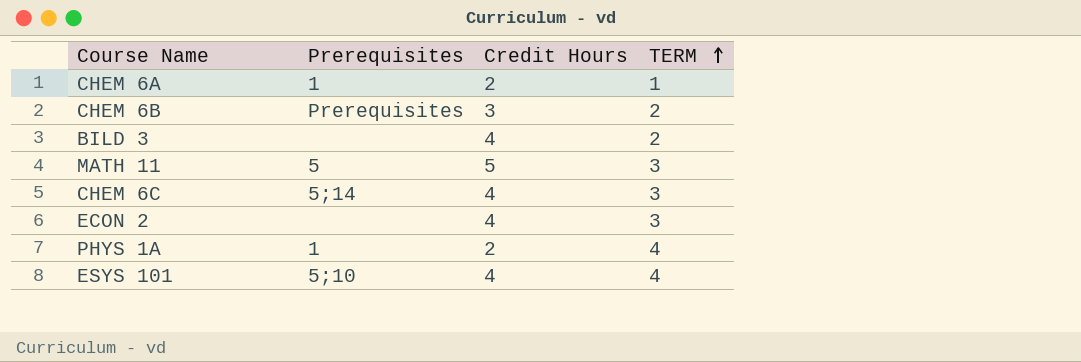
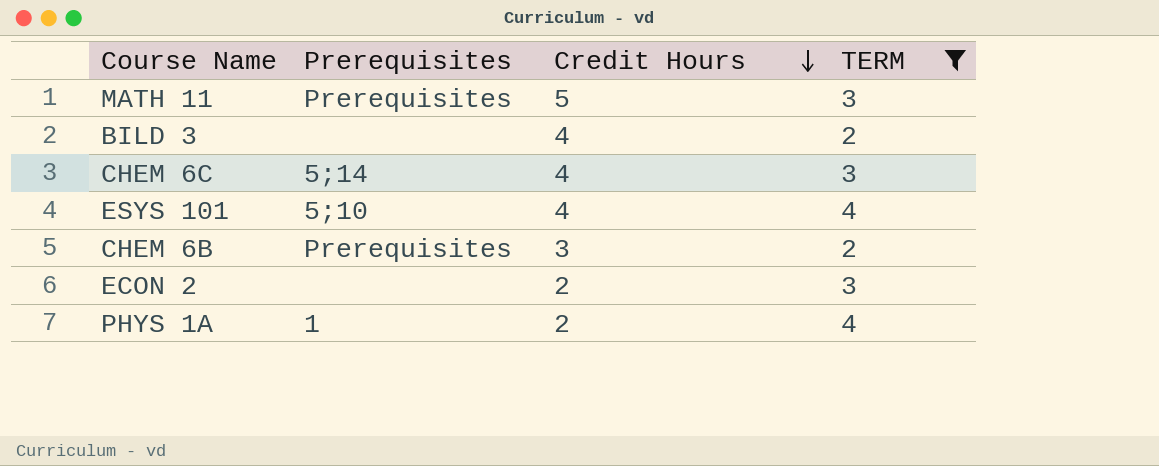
filter: none -> TERM != 1
row order: TERM ascending -> Credit Hours descending
MATH 11 | Prerequisites: 5 -> Prerequisites
ECON 2 | Credit Hours: 4 -> 2

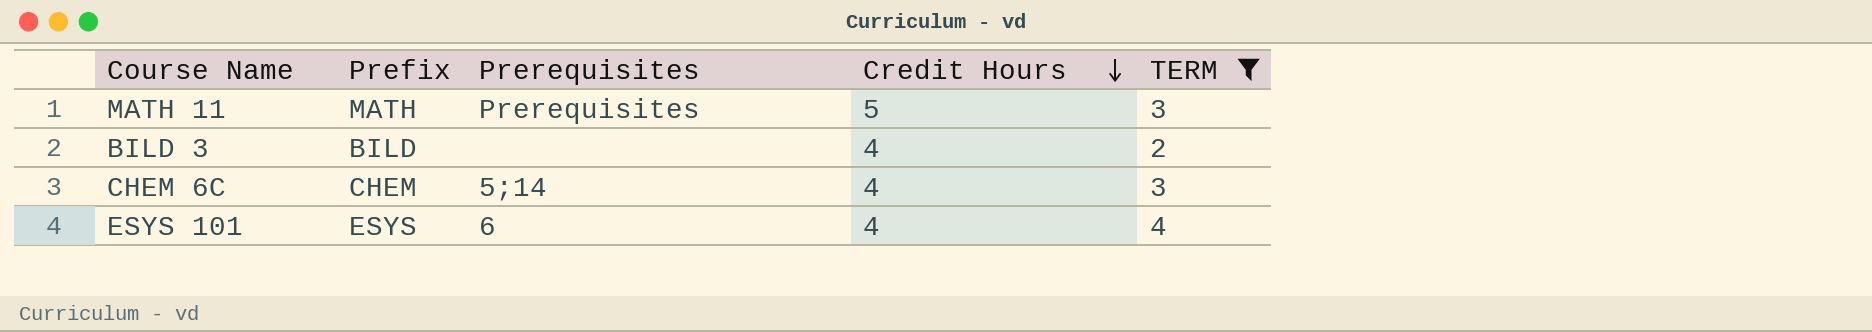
column Prefix | position: none -> 2
row CHEM 6B: Prerequisites | 3 | 2 -> none
row ECON 2: none | 2 | 3 -> none
row PHYS 1A: 1 | 2 | 4 -> none
ESYS 101 | Prerequisites: 5;10 -> 6

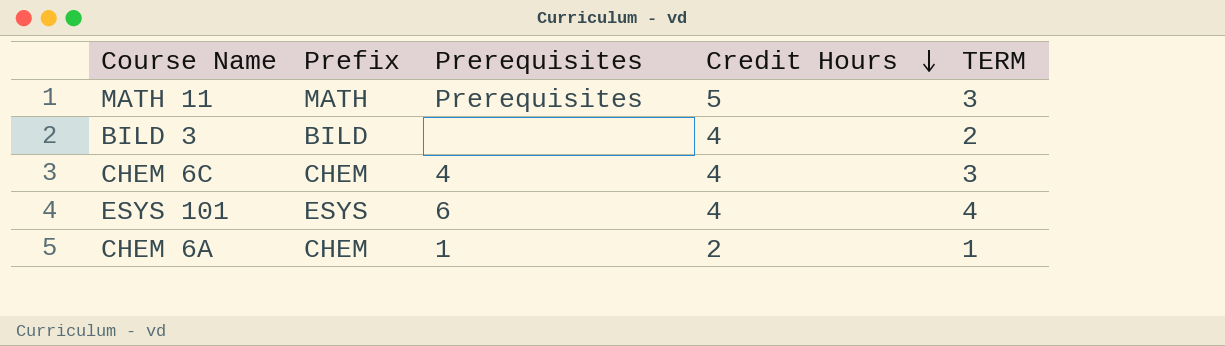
filter: TERM != 1 -> none
CHEM 6C | Prerequisites: 5;14 -> 4

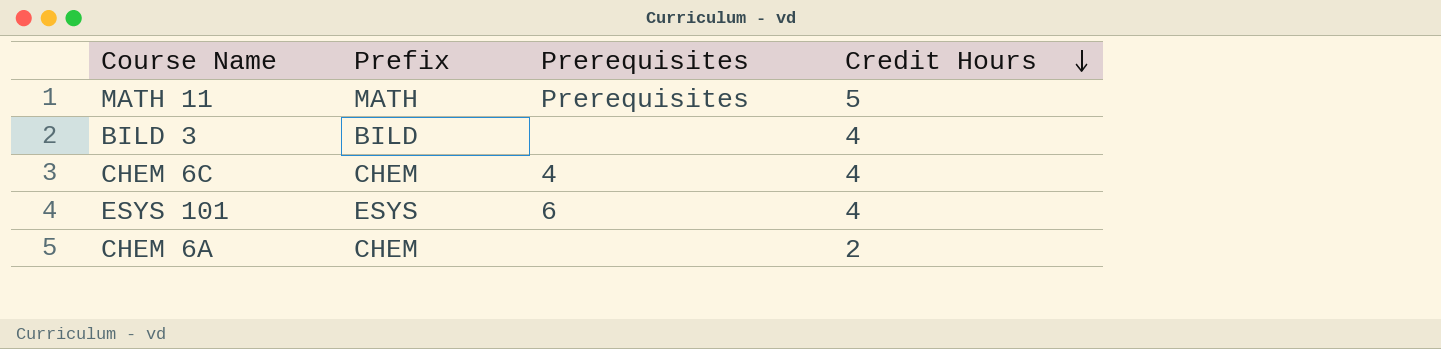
column TERM | position: 5 -> none
CHEM 6A | Prerequisites: 1 -> none

